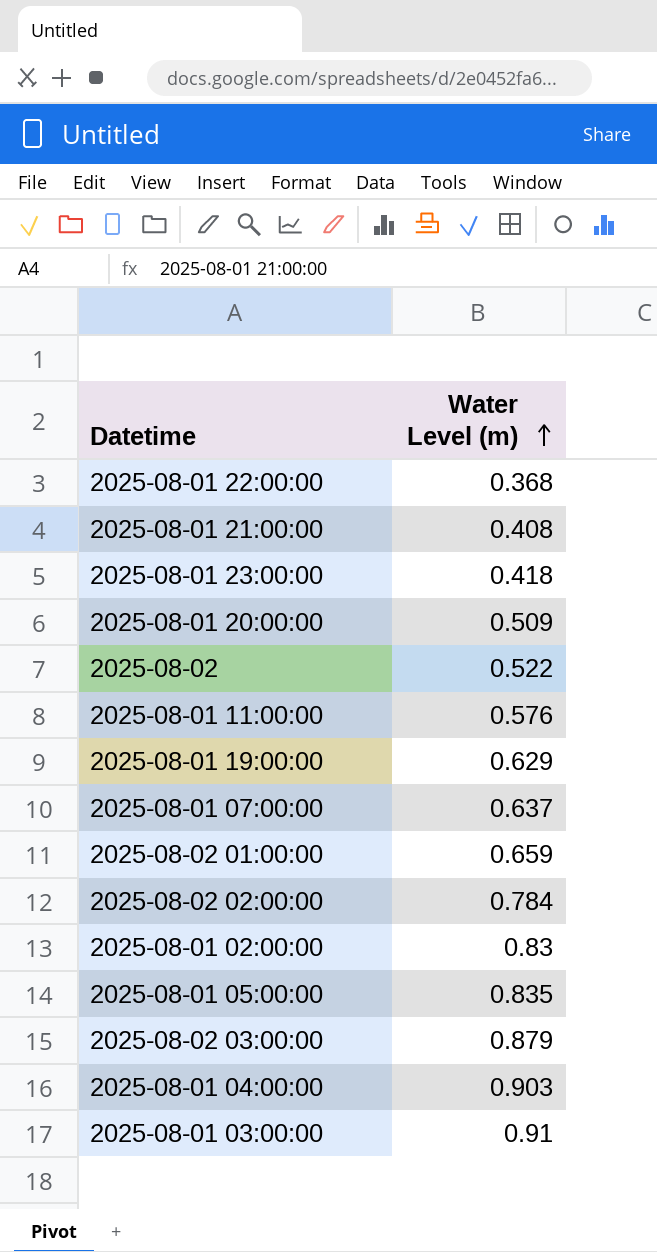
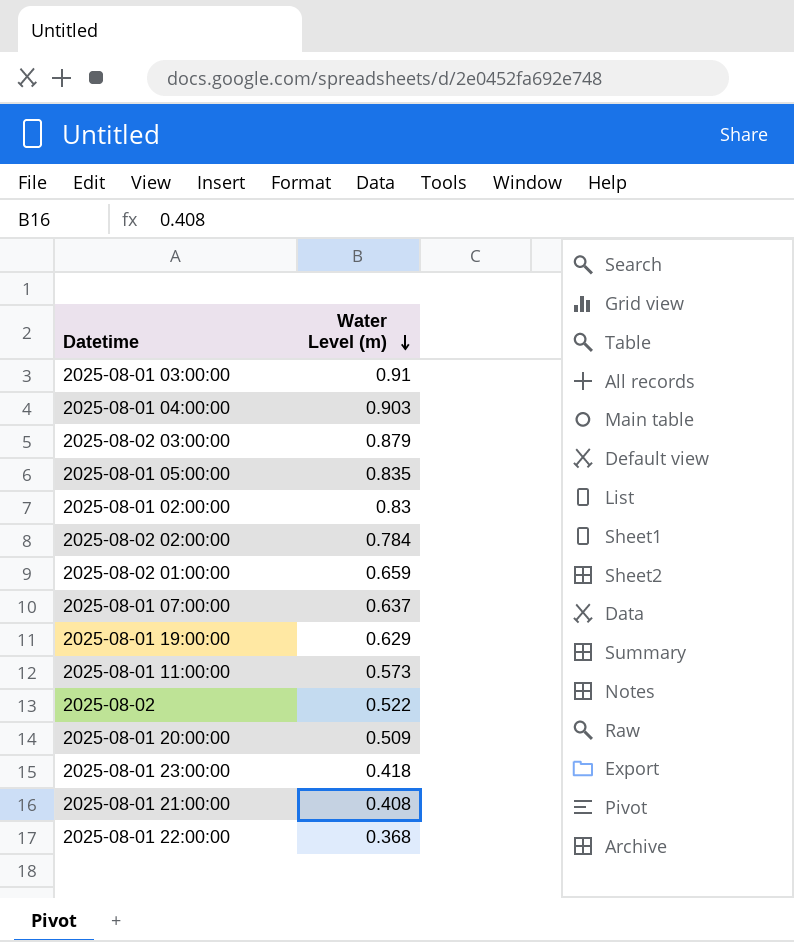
row order: Water Level (m) ascending -> Water Level (m) descending
2025-08-01 11:00:00 | Water Level (m): 0.576 -> 0.573

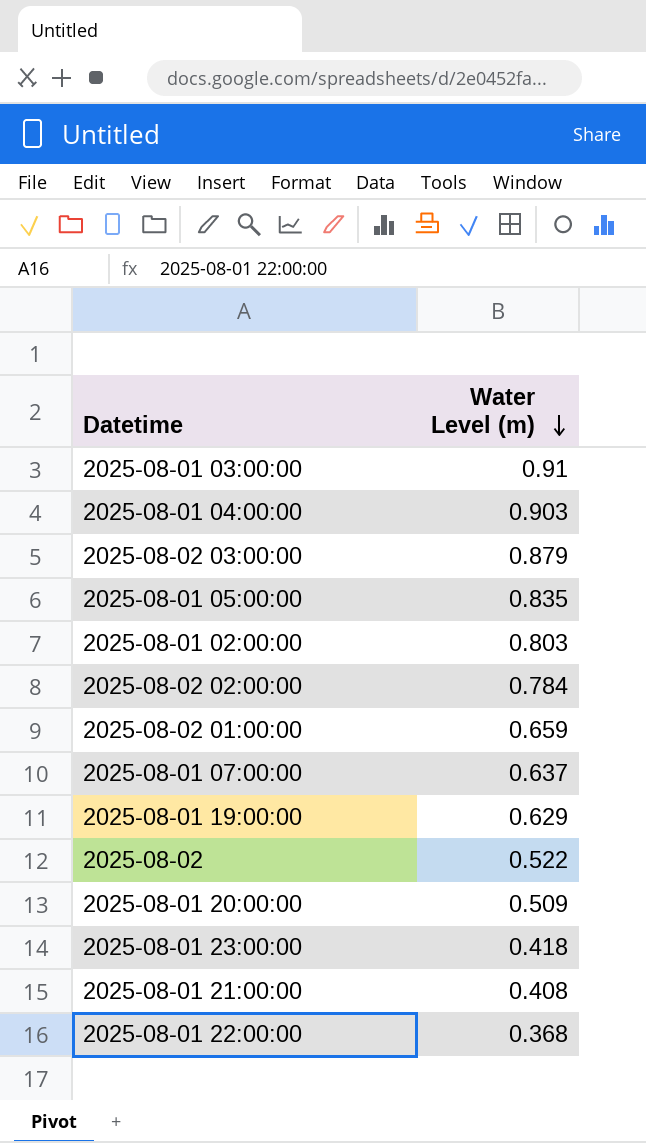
row 2025-08-01 11:00:00: 0.573 -> none
2025-08-01 02:00:00 | Water Level (m): 0.83 -> 0.803

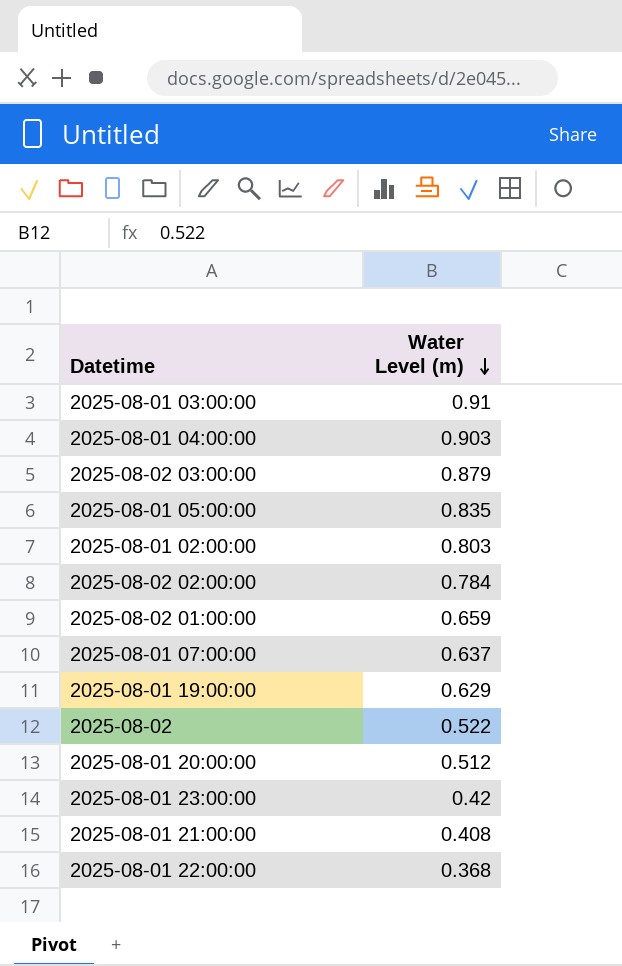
2025-08-01 20:00:00 | Water Level (m): 0.509 -> 0.512
2025-08-01 23:00:00 | Water Level (m): 0.418 -> 0.42

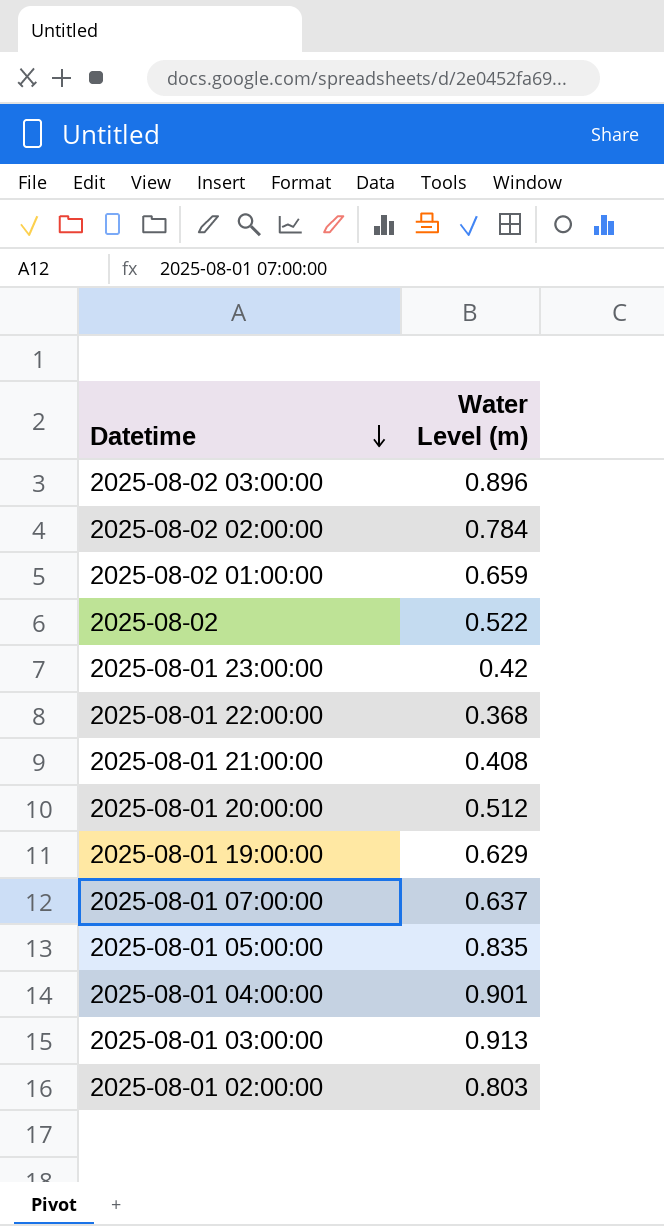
row order: Water Level (m) descending -> Datetime descending
2025-08-02 03:00:00 | Water Level (m): 0.879 -> 0.896
2025-08-01 04:00:00 | Water Level (m): 0.903 -> 0.901
2025-08-01 03:00:00 | Water Level (m): 0.91 -> 0.913

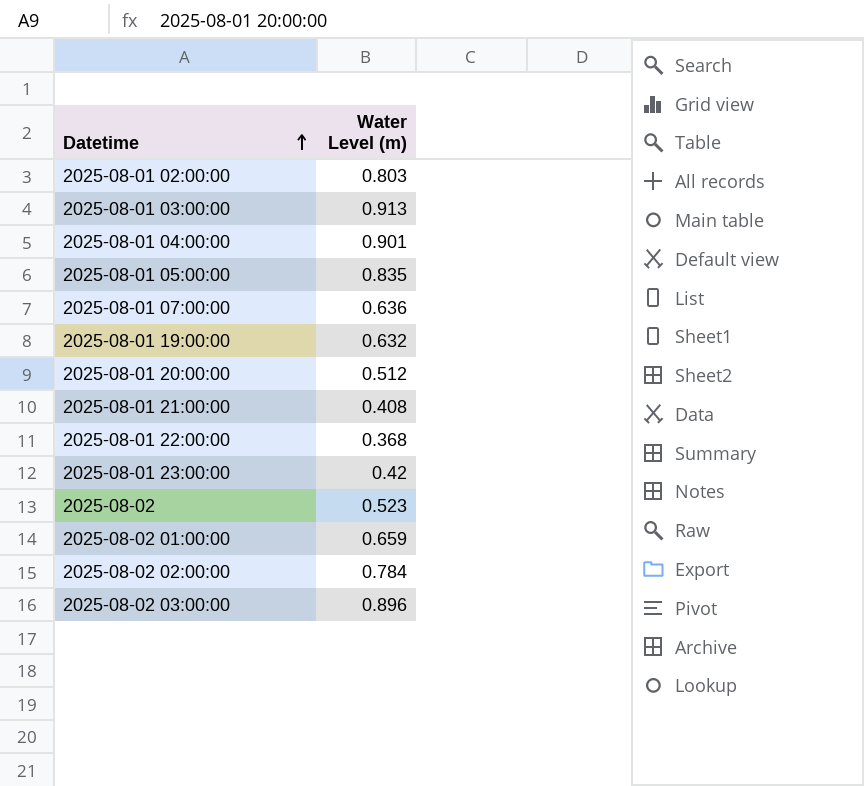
row order: Datetime descending -> Datetime ascending
2025-08-01 07:00:00 | Water Level (m): 0.637 -> 0.636
2025-08-01 19:00:00 | Water Level (m): 0.629 -> 0.632
2025-08-02 | Water Level (m): 0.522 -> 0.523

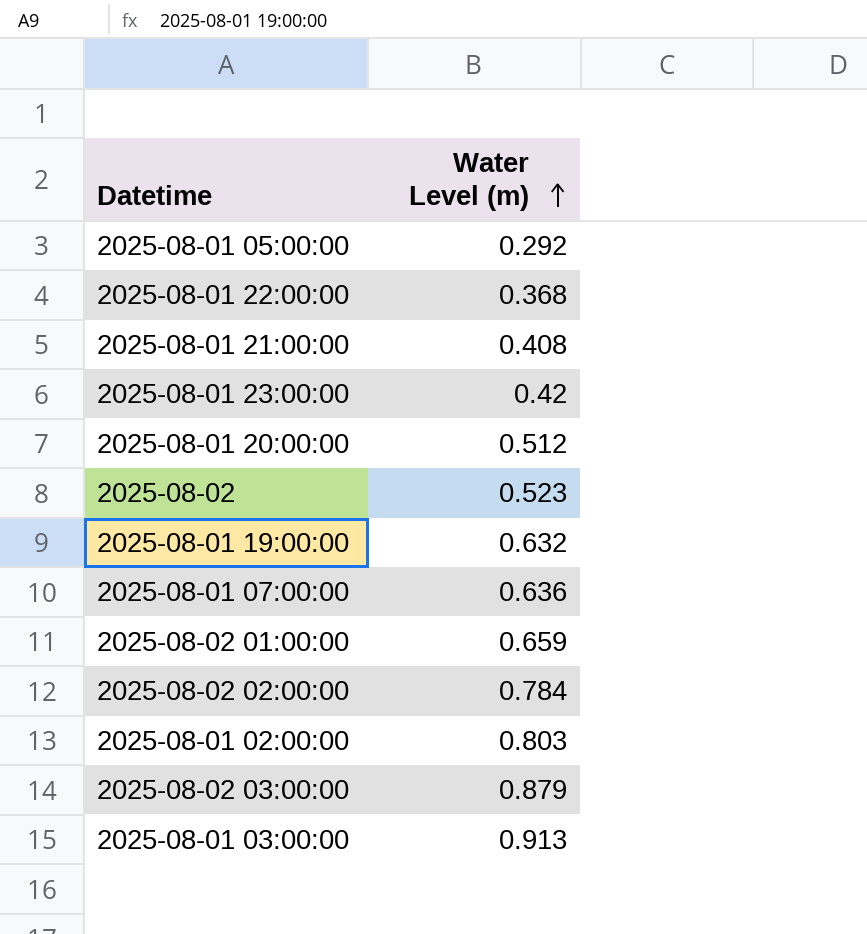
row order: Datetime ascending -> Water Level (m) ascending
row 2025-08-01 04:00:00: 0.901 -> none
2025-08-01 05:00:00 | Water Level (m): 0.835 -> 0.292
2025-08-02 03:00:00 | Water Level (m): 0.896 -> 0.879

